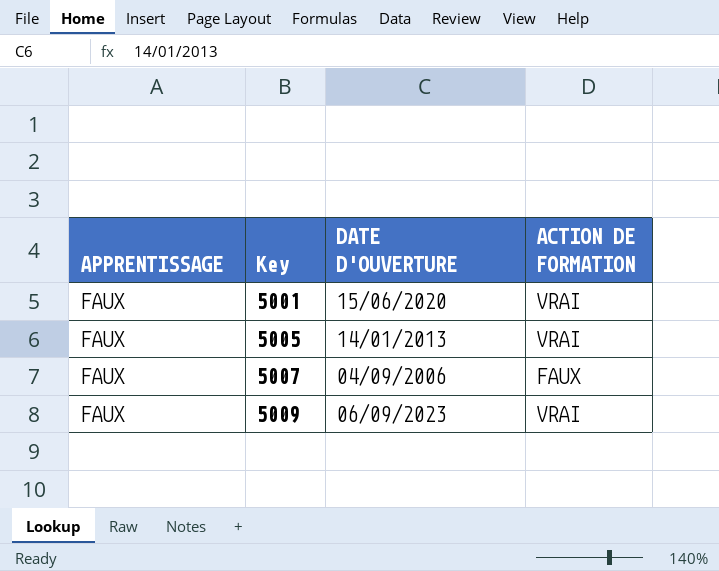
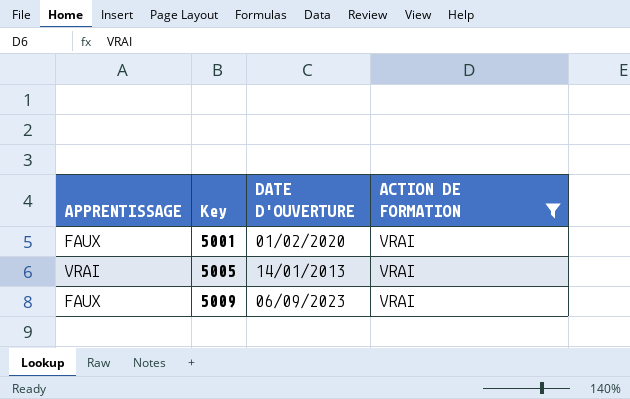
filter: none -> ACTION DE FORMATION = VRAI
5001 | DATE D'OUVERTURE: 15/06/2020 -> 01/02/2020
5005 | APPRENTISSAGE: FAUX -> VRAI

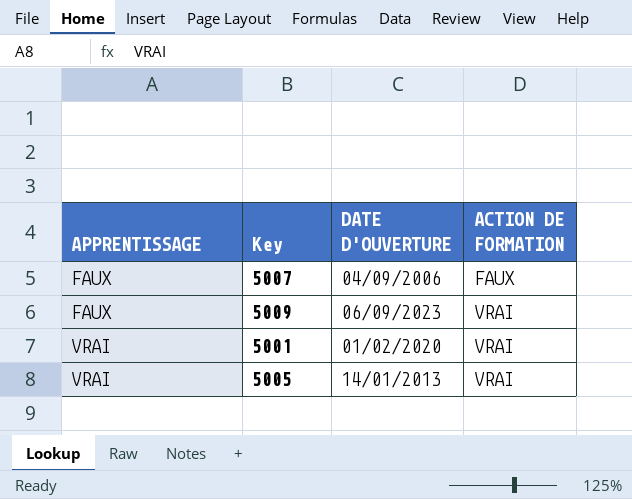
filter: ACTION DE FORMATION = VRAI -> none
row order: Key ascending -> APPRENTISSAGE ascending
5001 | APPRENTISSAGE: FAUX -> VRAI

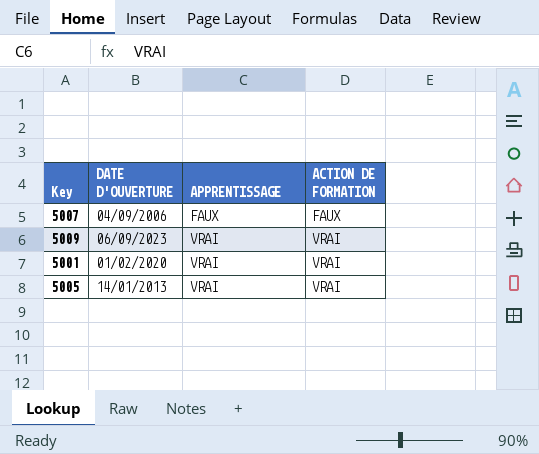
column APPRENTISSAGE | position: 1 -> 3
5009 | APPRENTISSAGE: FAUX -> VRAI

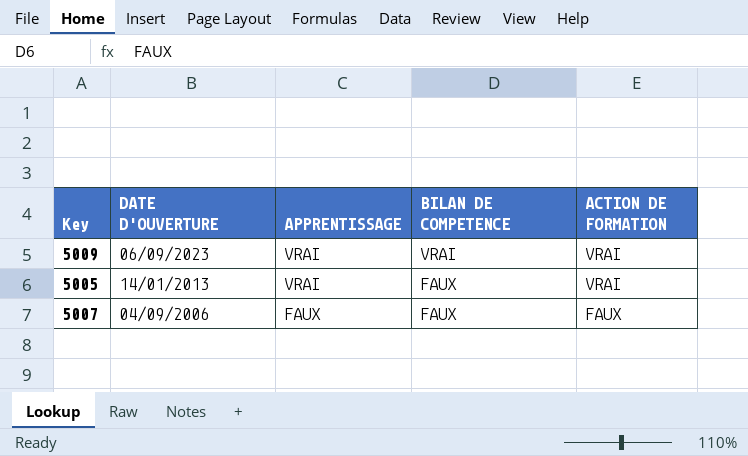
row order: APPRENTISSAGE ascending -> DATE D'OUVERTURE descending
column BILAN DE COMPETENCE | position: none -> 4
row 5001: 01/02/2020 | VRAI | VRAI -> none

